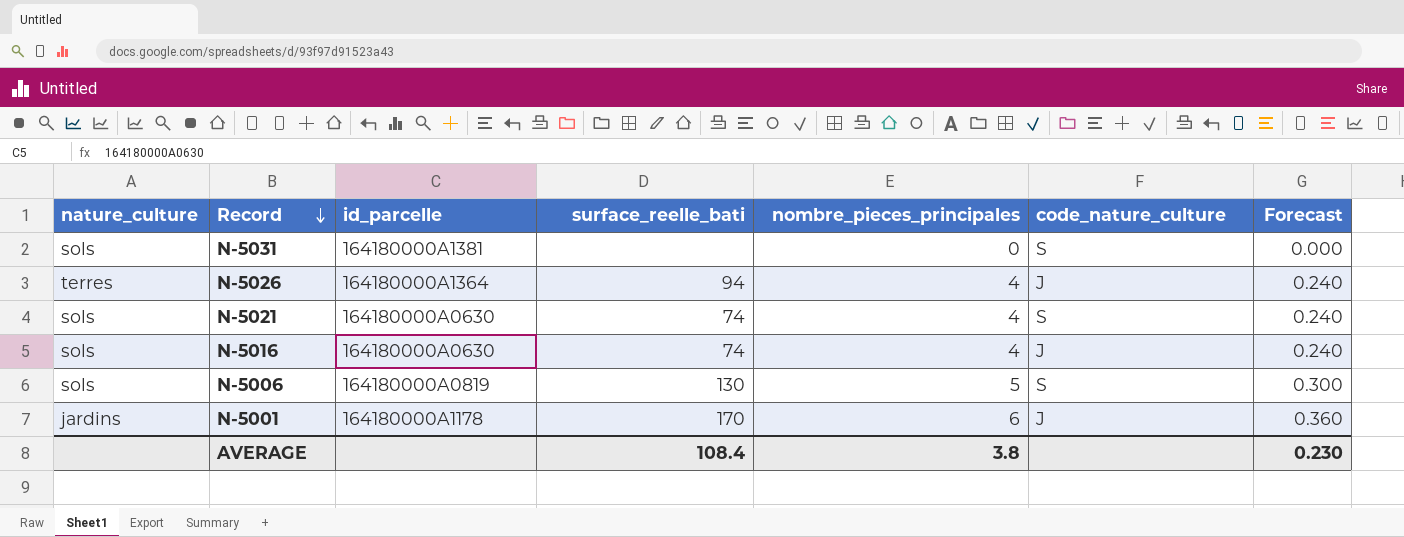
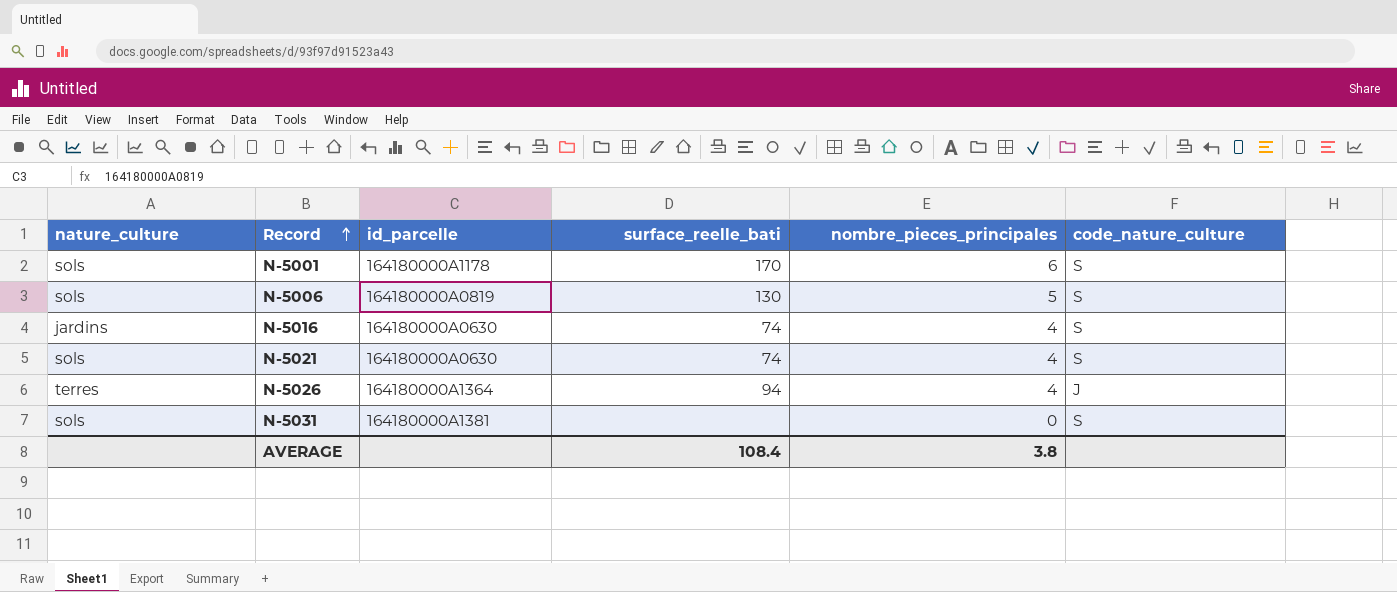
row order: Record descending -> Record ascending
column Forecast | formula: [nombre_pieces_principales] * 0.06 -> none
N-5001 | nature_culture: jardins -> sols
N-5001 | code_nature_culture: J -> S
N-5016 | nature_culture: sols -> jardins
N-5016 | code_nature_culture: J -> S

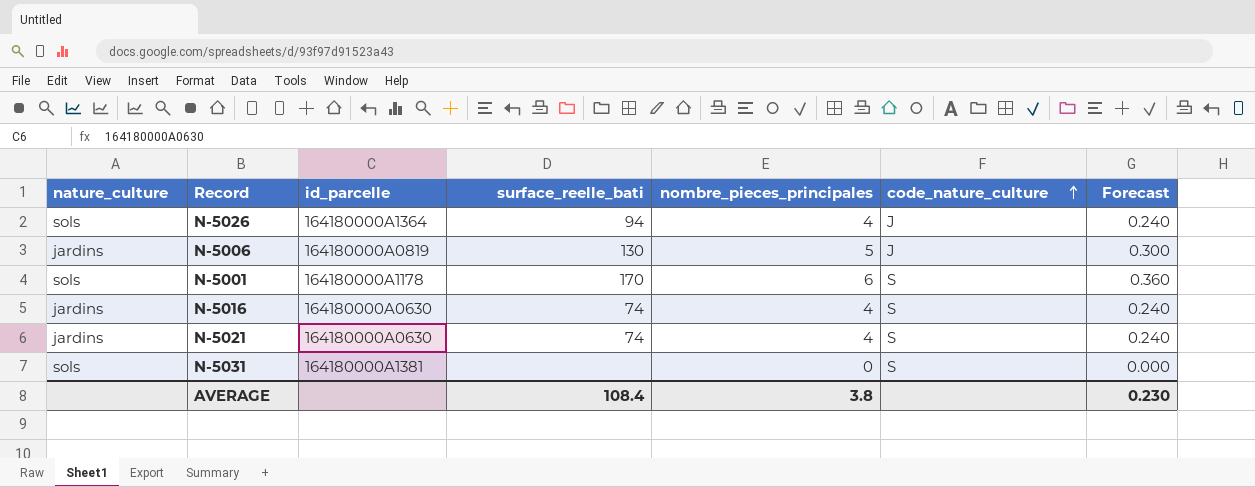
row order: Record ascending -> code_nature_culture ascending
column Forecast | formula: none -> [nombre_pieces_principales] * 0.06
N-5026 | nature_culture: terres -> sols
N-5006 | nature_culture: sols -> jardins
N-5006 | code_nature_culture: S -> J
N-5021 | nature_culture: sols -> jardins

